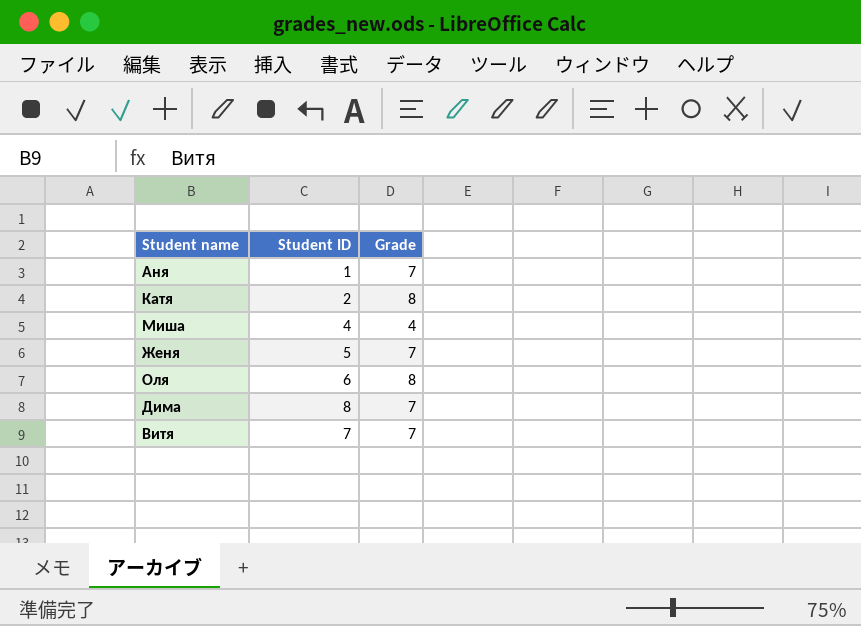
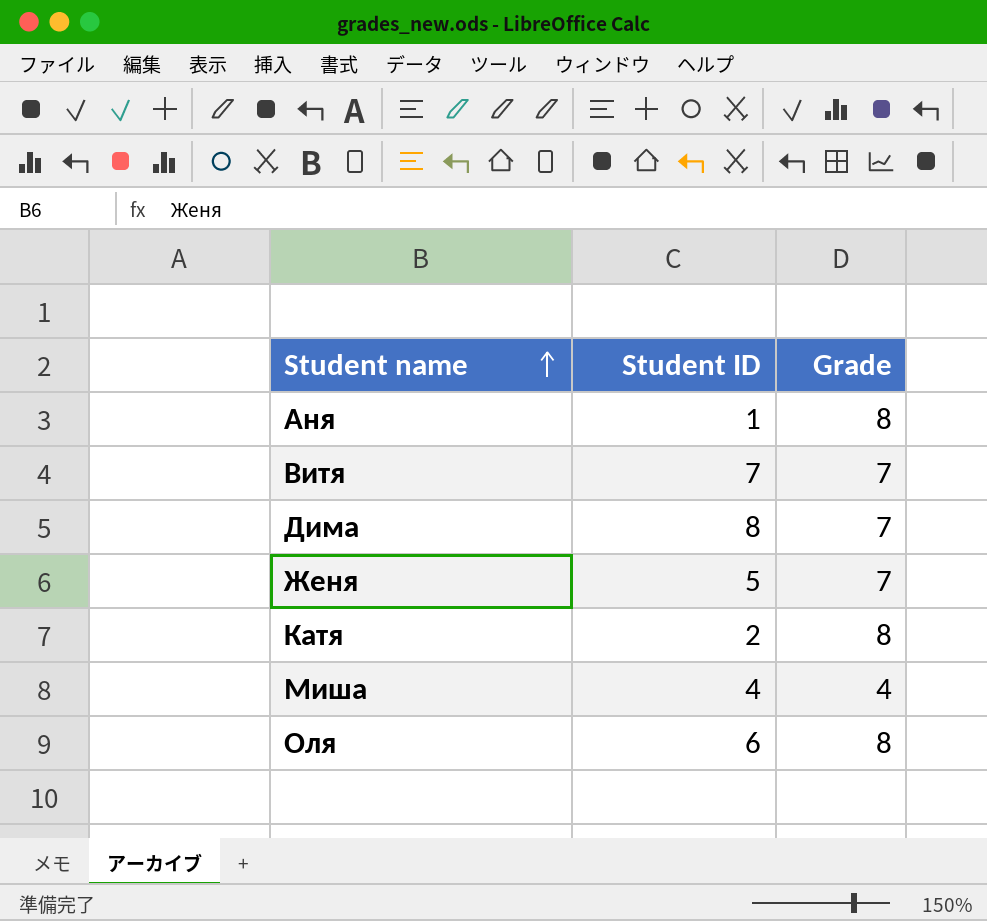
row order: none -> Student name ascending
Аня | Grade: 7 -> 8

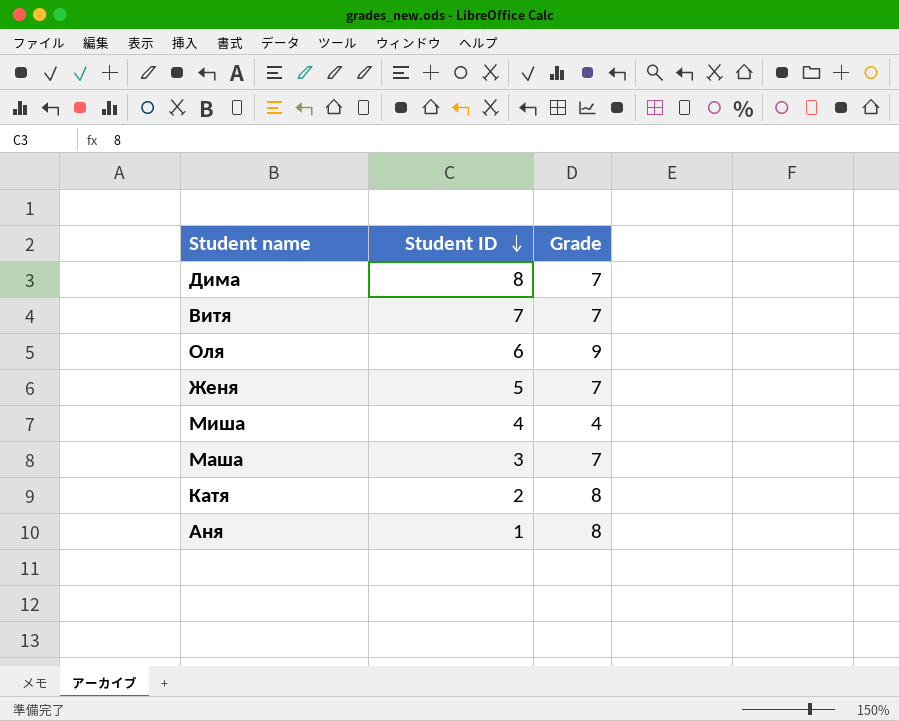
row order: Student name ascending -> Student ID descending
Оля | Grade: 8 -> 9
row Маша: none -> 3 | 7

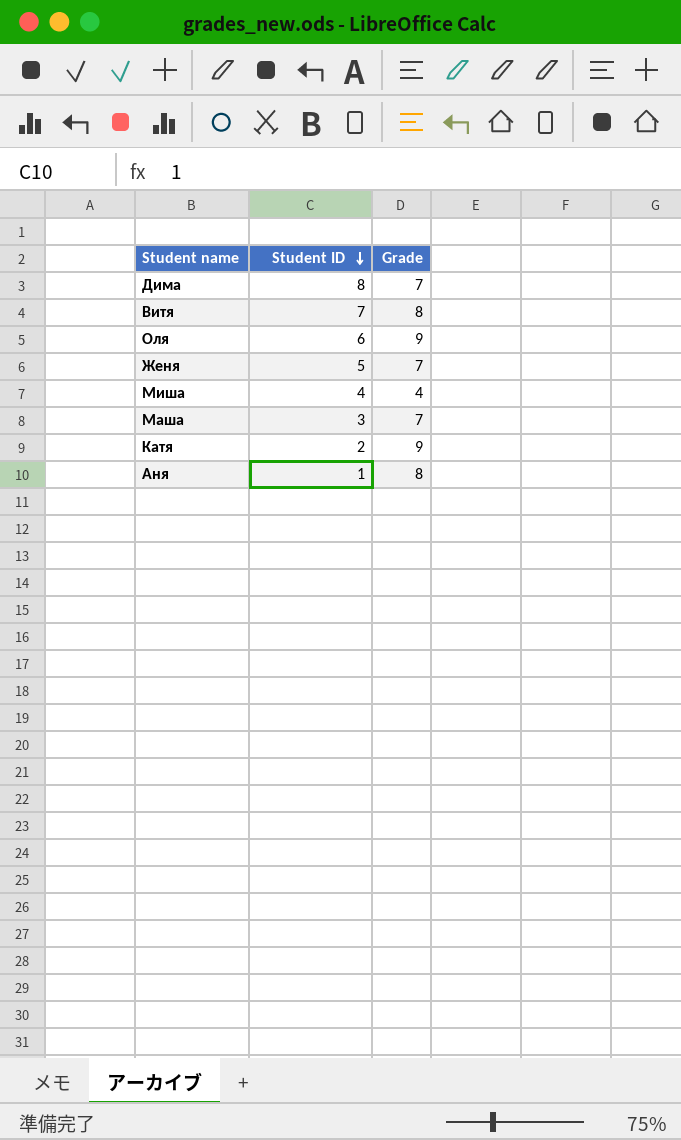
Витя | Grade: 7 -> 8
Катя | Grade: 8 -> 9

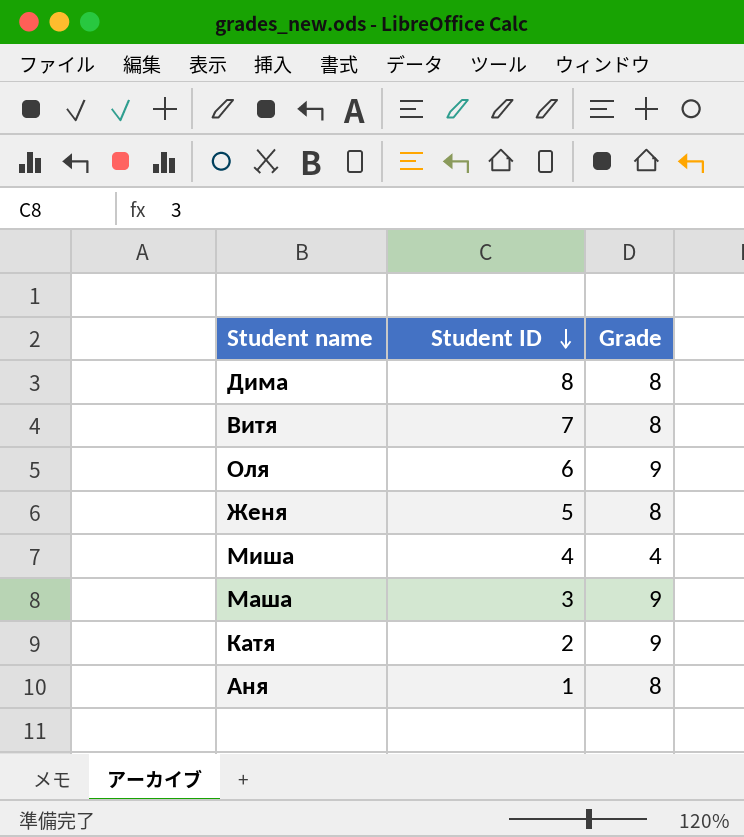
Дима | Grade: 7 -> 8
Женя | Grade: 7 -> 8
Маша | Grade: 7 -> 9

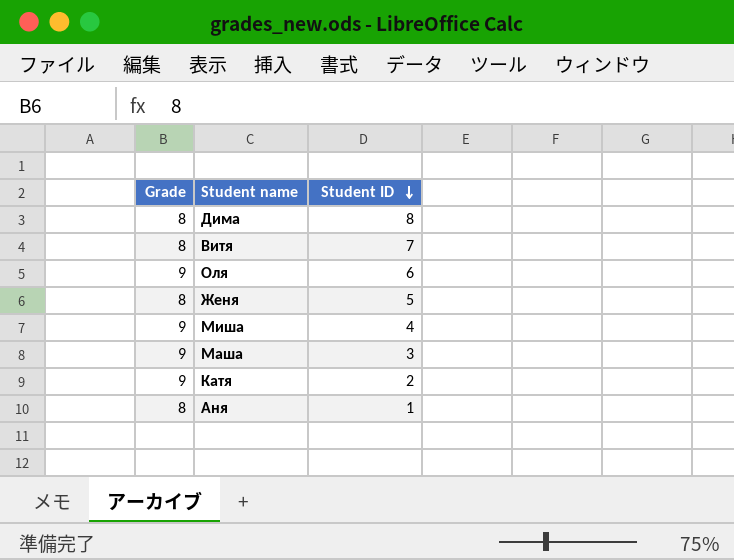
column Grade | position: 3 -> 1
Миша | Grade: 4 -> 9

